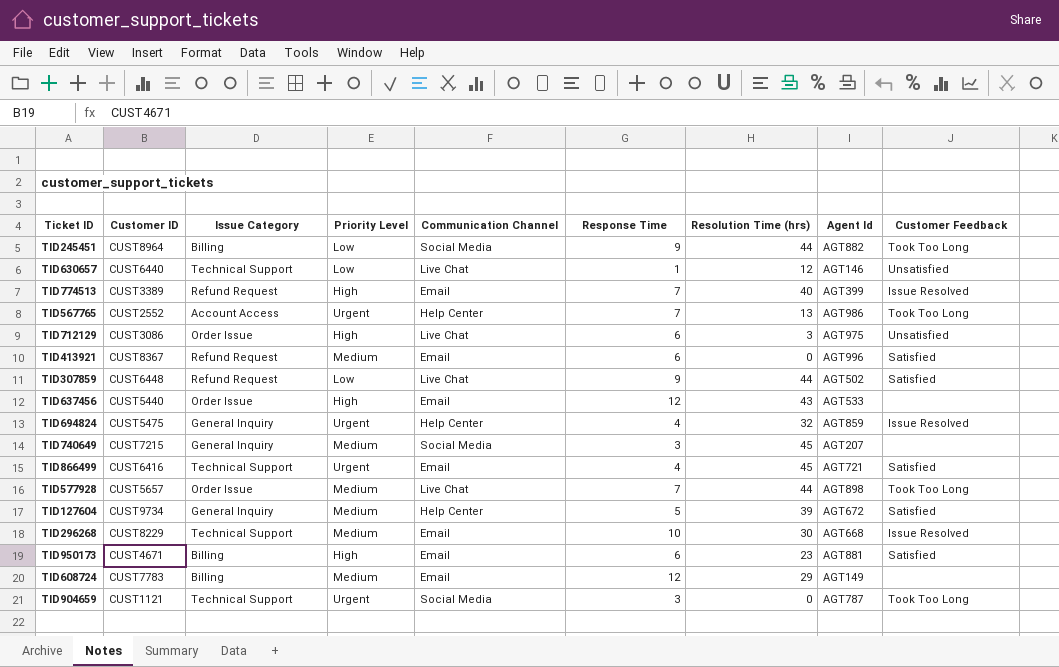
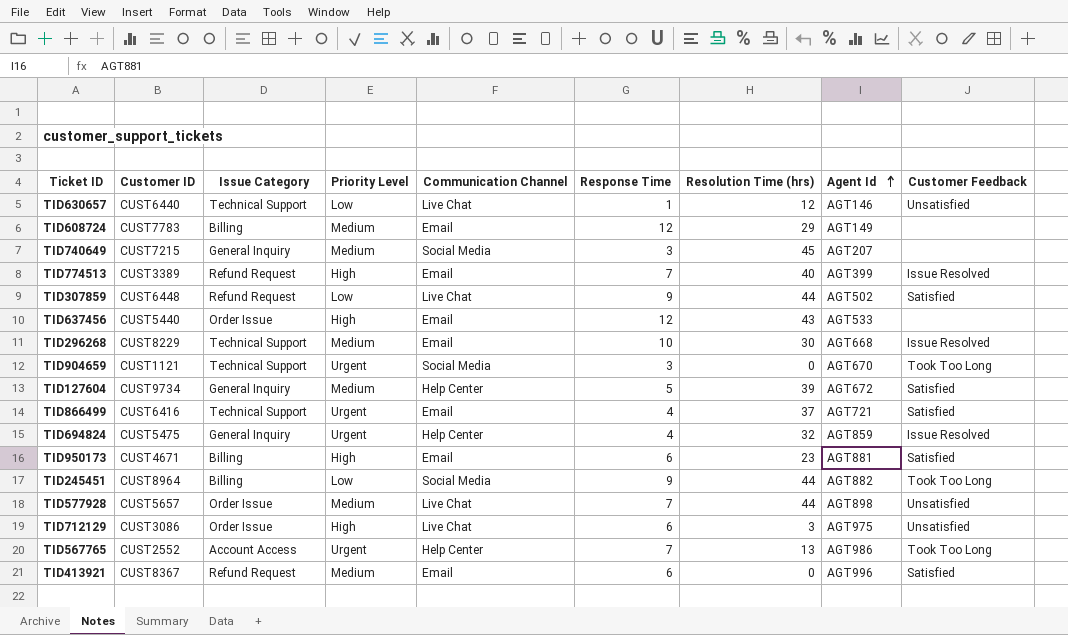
row order: none -> Agent Id ascending
TID904659 | Agent Id: AGT787 -> AGT670
TID866499 | Resolution Time (hrs): 45 -> 37
TID577928 | Customer Feedback: Took Too Long -> Unsatisfied

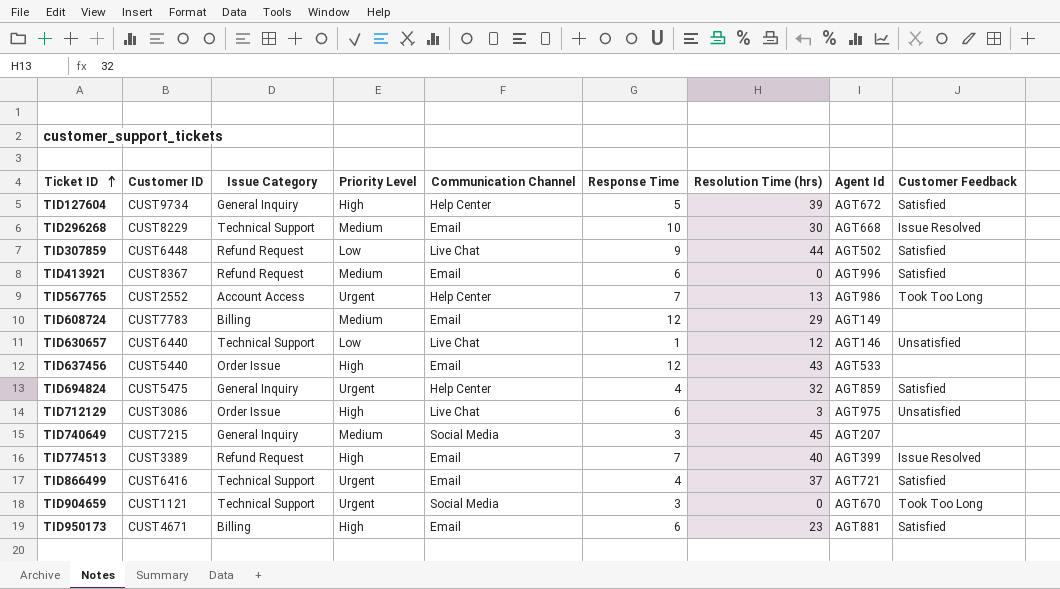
row order: Agent Id ascending -> Ticket ID ascending
row TID245451: CUST8964 | Billing | Low | Social Media | 9 | 44 | AGT882 | Took Too Long -> none
row TID577928: CUST5657 | Order Issue | Medium | Live Chat | 7 | 44 | AGT898 | Unsatisfied -> none
TID127604 | Priority Level: Medium -> High
TID694824 | Customer Feedback: Issue Resolved -> Satisfied

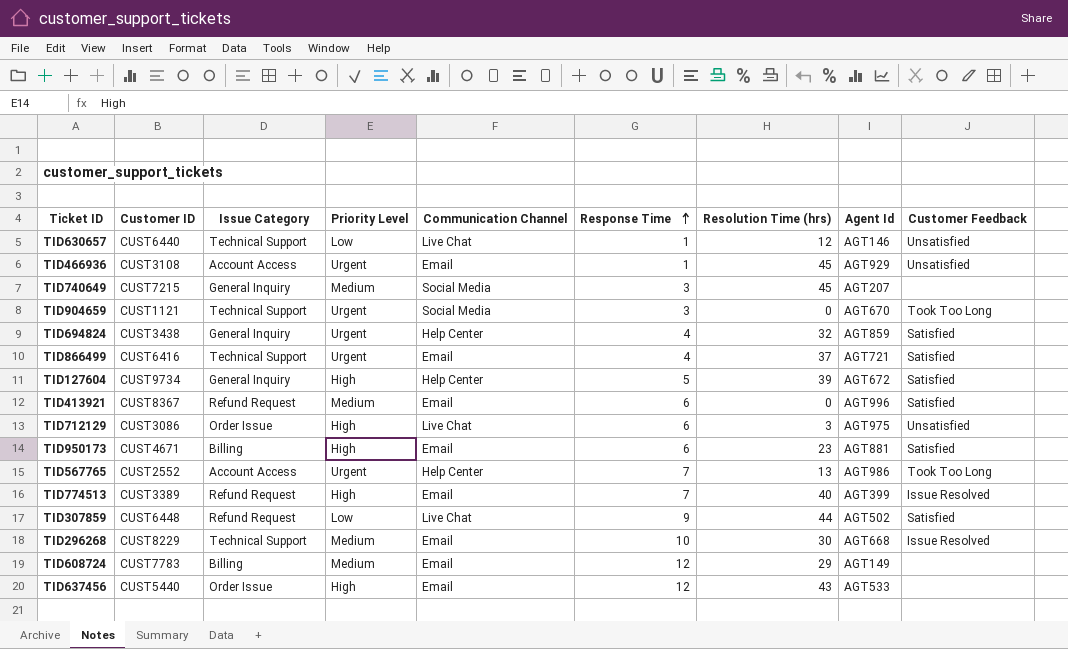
row order: Ticket ID ascending -> Response Time ascending
row TID466936: none -> CUST3108 | Account Access | Urgent | Email | 1 | 45 | AGT929 | Unsatisfied
TID694824 | Customer ID: CUST5475 -> CUST3438

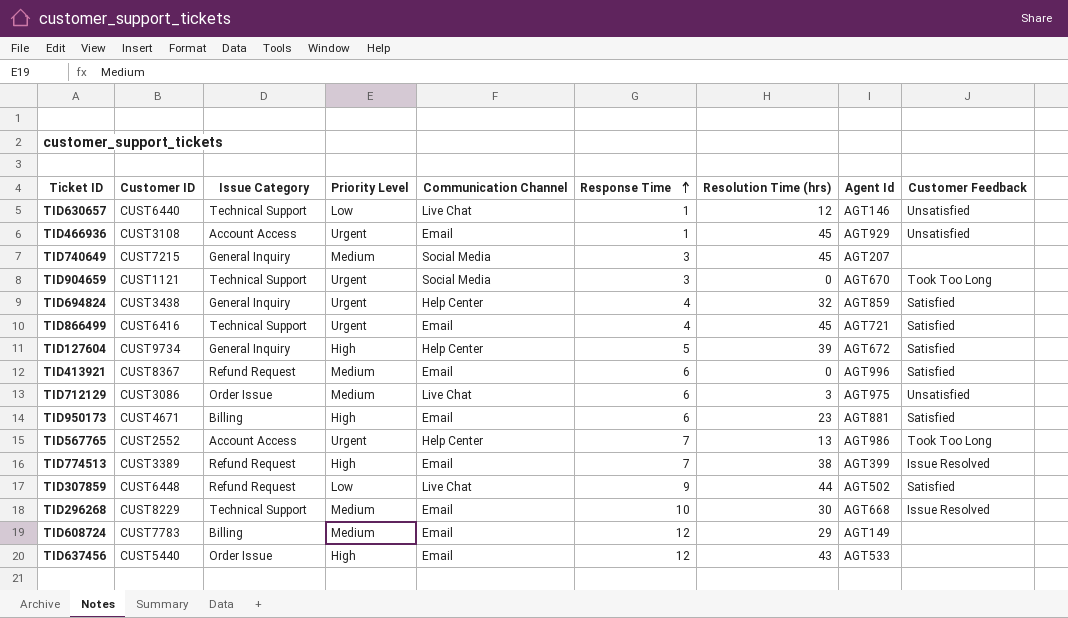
TID866499 | Resolution Time (hrs): 37 -> 45
TID712129 | Priority Level: High -> Medium
TID774513 | Resolution Time (hrs): 40 -> 38

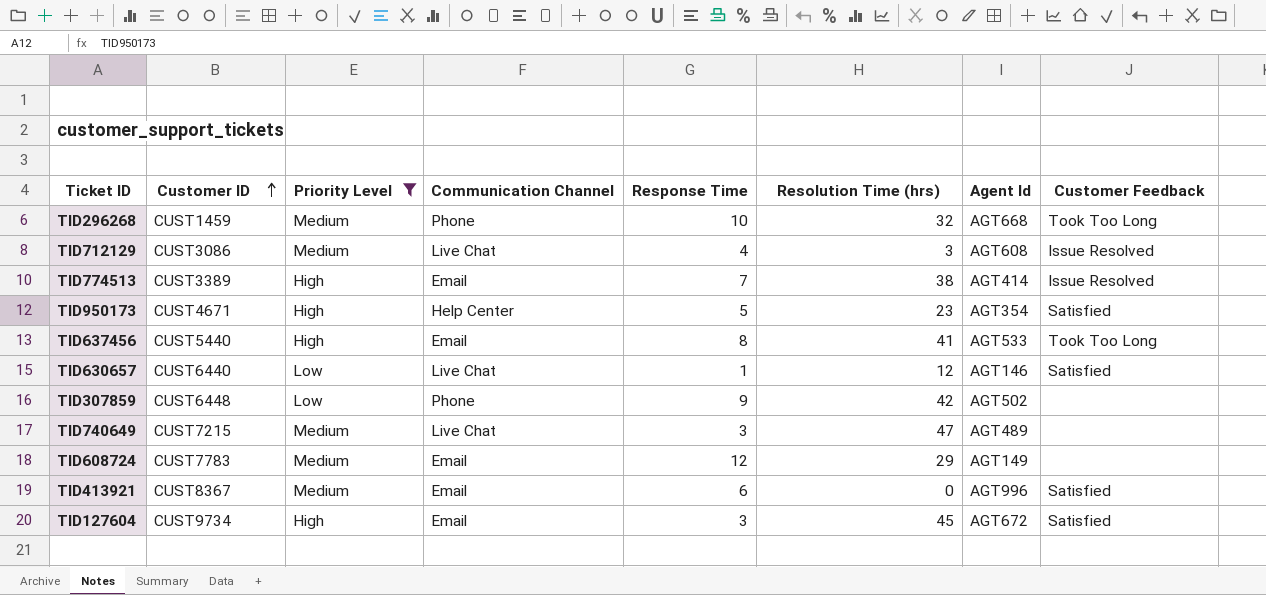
filter: none -> Priority Level != Urgent
row order: Response Time ascending -> Customer ID ascending
column Issue Category | position: 3 -> none
TID296268 | Customer ID: CUST8229 -> CUST1459
TID296268 | Communication Channel: Email -> Phone
TID296268 | Resolution Time (hrs): 30 -> 32
TID296268 | Customer Feedback: Issue Resolved -> Took Too Long
TID712129 | Response Time: 6 -> 4
TID712129 | Agent Id: AGT975 -> AGT608
TID712129 | Customer Feedback: Unsatisfied -> Issue Resolved
TID774513 | Agent Id: AGT399 -> AGT414
TID950173 | Communication Channel: Email -> Help Center
TID950173 | Response Time: 6 -> 5
TID950173 | Agent Id: AGT881 -> AGT354
TID637456 | Response Time: 12 -> 8
TID637456 | Resolution Time (hrs): 43 -> 41
TID637456 | Customer Feedback: none -> Took Too Long
TID630657 | Customer Feedback: Unsatisfied -> Satisfied
TID307859 | Communication Channel: Live Chat -> Phone
TID307859 | Resolution Time (hrs): 44 -> 42
TID307859 | Customer Feedback: Satisfied -> none
TID740649 | Communication Channel: Social Media -> Live Chat
TID740649 | Resolution Time (hrs): 45 -> 47
TID740649 | Agent Id: AGT207 -> AGT489
TID127604 | Communication Channel: Help Center -> Email
TID127604 | Response Time: 5 -> 3
TID127604 | Resolution Time (hrs): 39 -> 45

